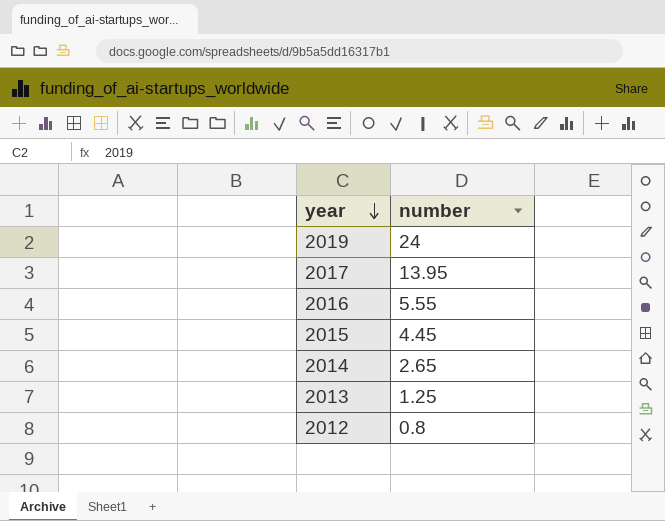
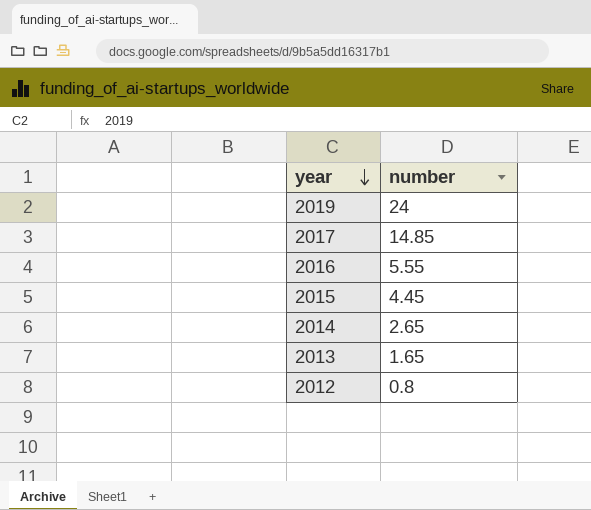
2017 | number: 13.95 -> 14.85
2013 | number: 1.25 -> 1.65

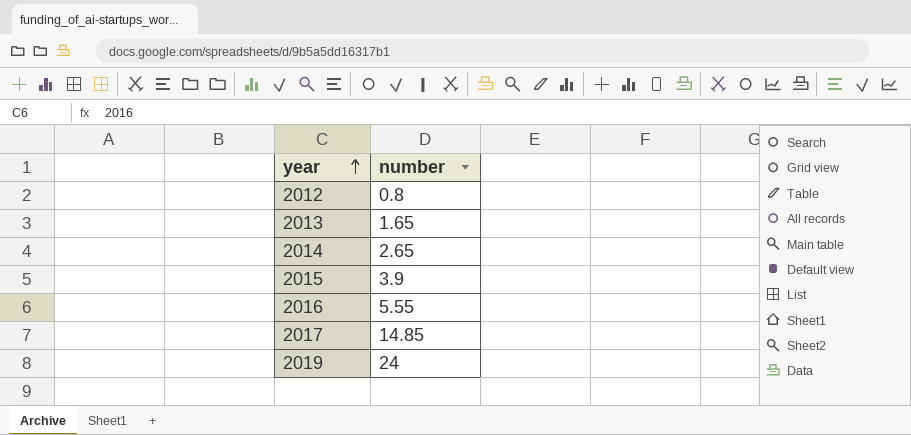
row order: year descending -> year ascending
2015 | number: 4.45 -> 3.9

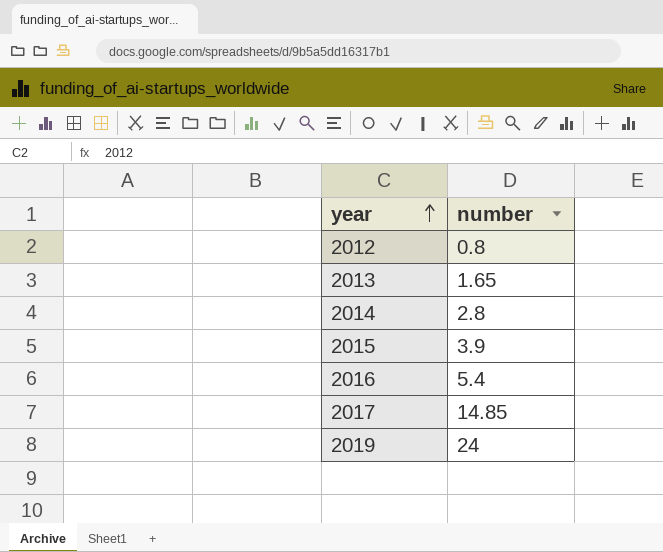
2014 | number: 2.65 -> 2.8
2016 | number: 5.55 -> 5.4

